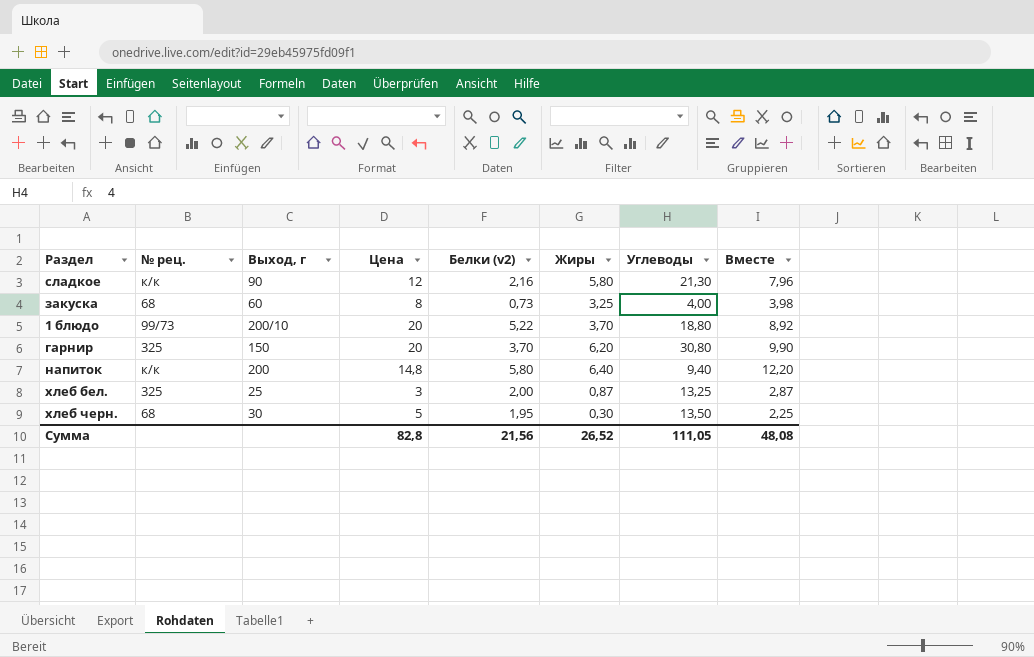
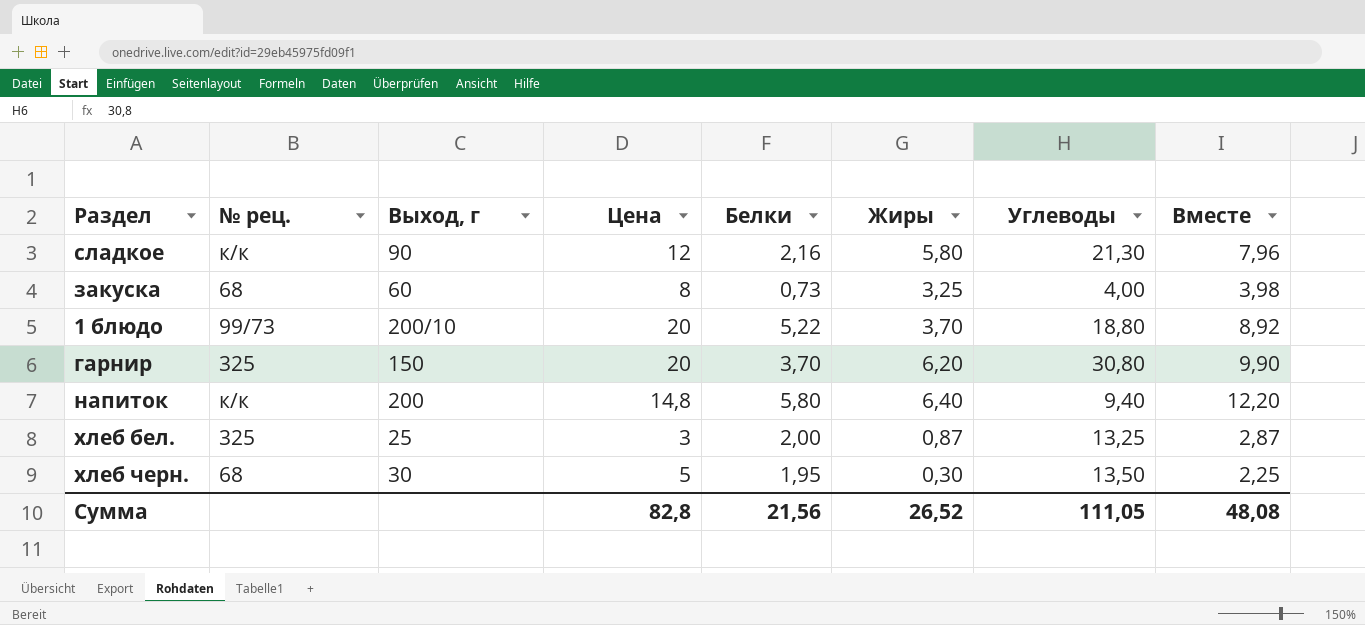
column name: Белки (v2) -> Белки

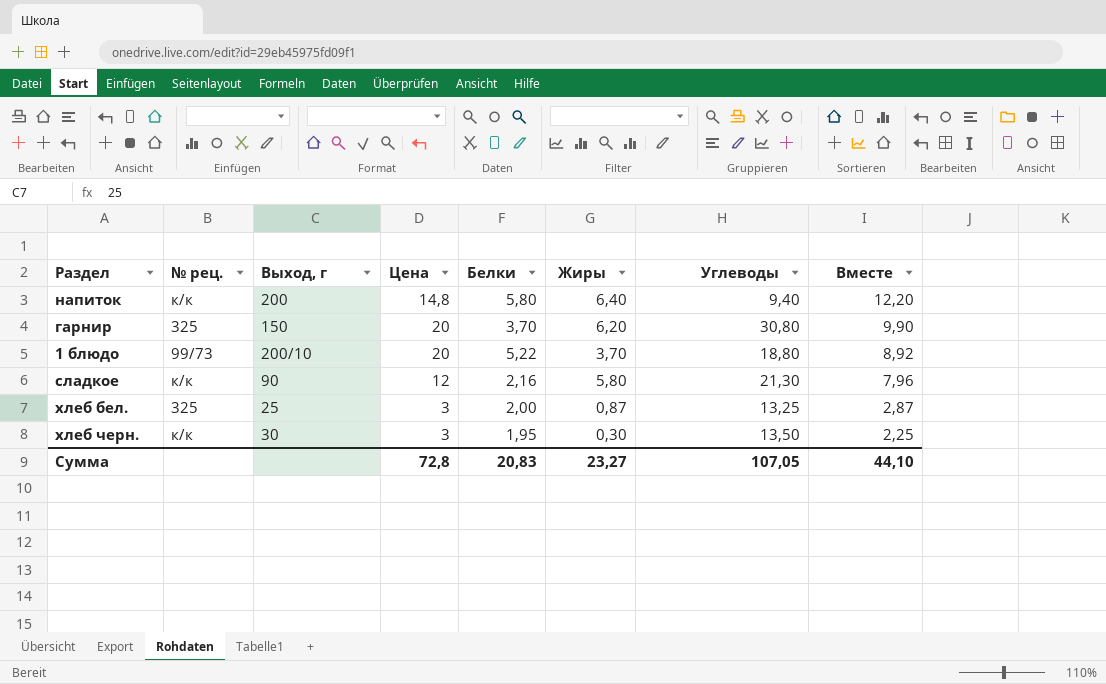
row order: none -> Вместе descending
row закуска: 68 | 60 | 8 | 0,73 | 3,25 | 4,00 | 3,98 -> none
хлеб черн. | № рец.: 68 -> к/к
хлеб черн. | Цена: 5 -> 3
Сумма | Цена: 82,8 -> 72,8
Сумма | Белки: 21,56 -> 20,83
Сумма | Жиры: 26,52 -> 23,27
Сумма | Углеводы: 111,05 -> 107,05
Сумма | Вместе: 48,08 -> 44,10

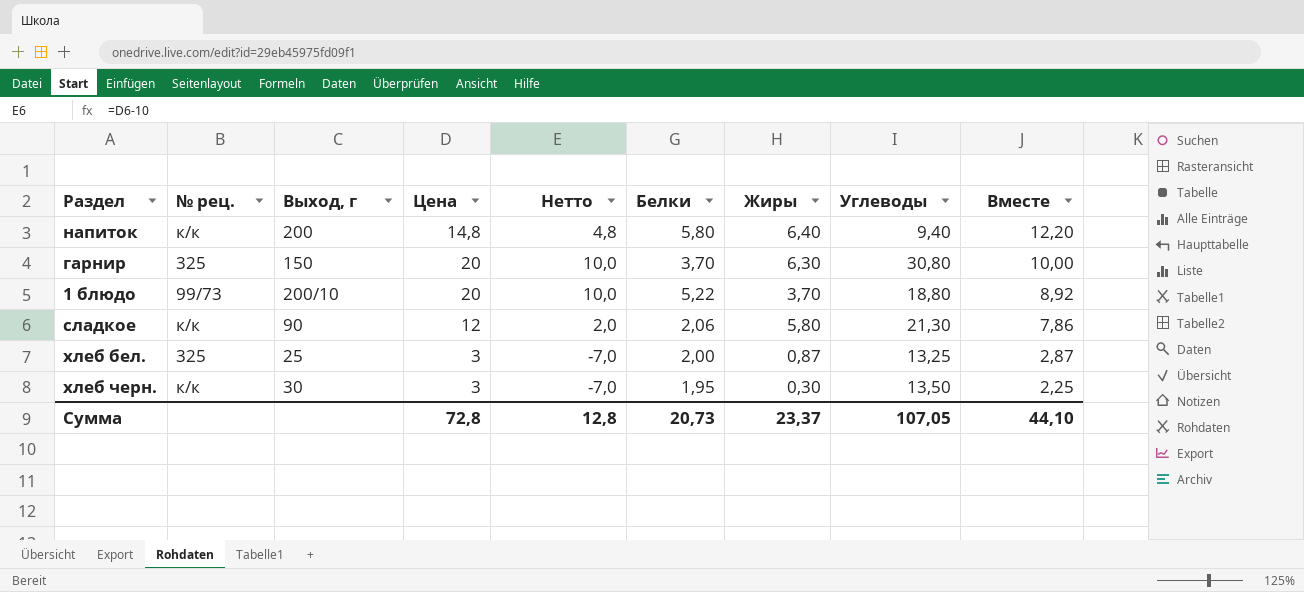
column Нетто | formula: none -> [Цена] - 10
гарнир | Жиры: 6,20 -> 6,30
гарнир | Вместе: 9,90 -> 10,00
сладкое | Белки: 2,16 -> 2,06
сладкое | Вместе: 7,96 -> 7,86
Сумма | Белки: 20,83 -> 20,73
Сумма | Жиры: 23,27 -> 23,37

